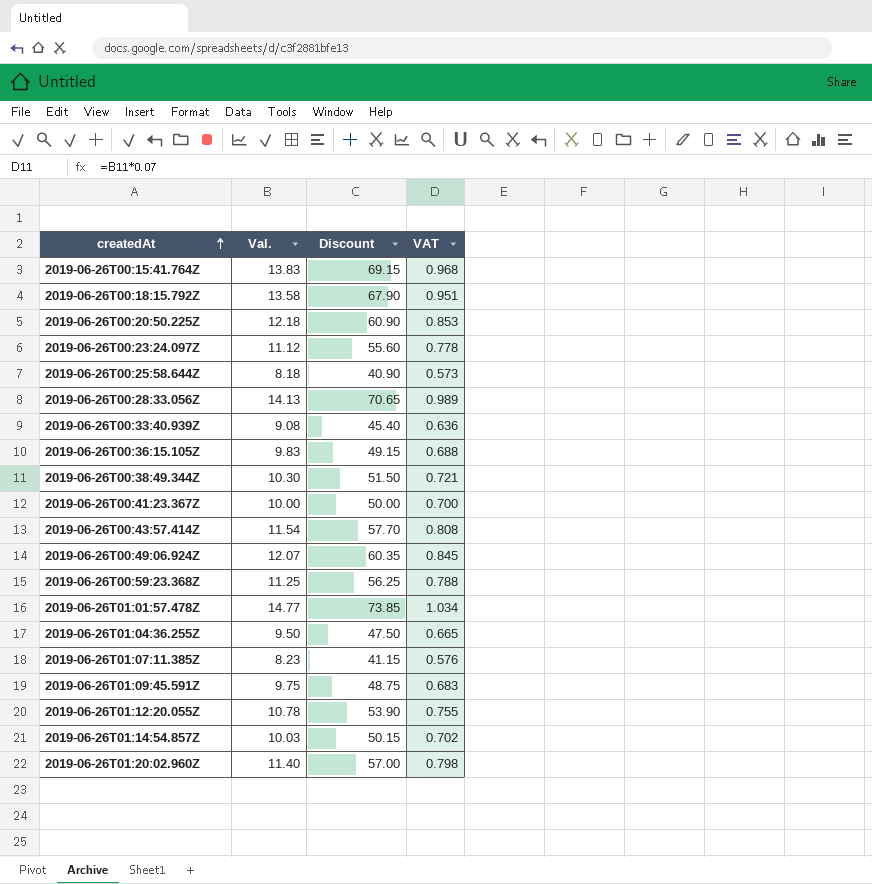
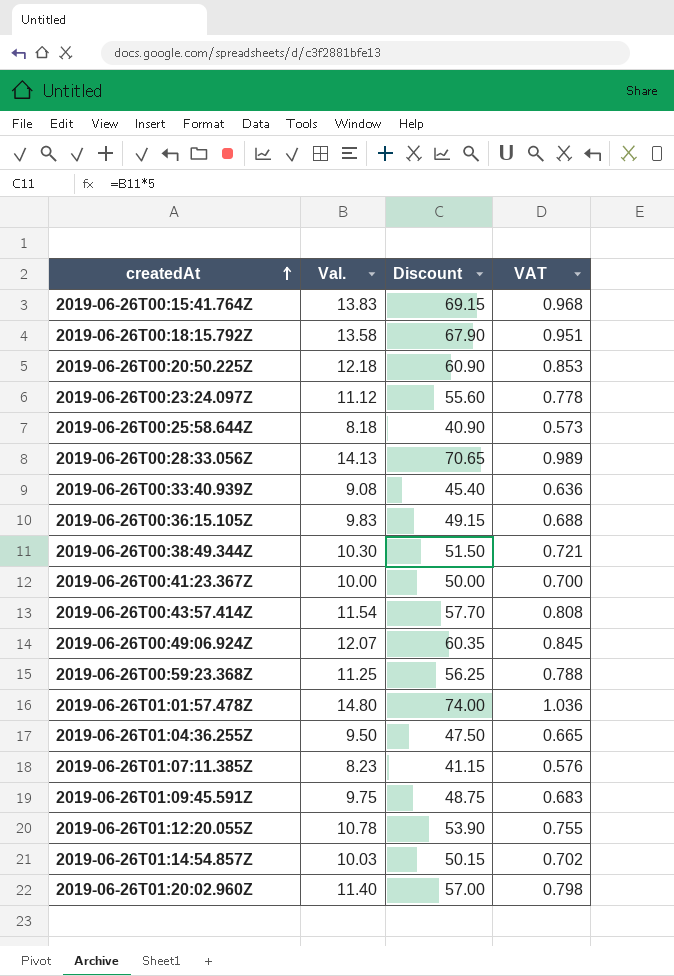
2019-06-26T01:01:57.478Z | Val.: 14.77 -> 14.80
2019-06-26T01:01:57.478Z | Discount: 73.85 -> 74.00
2019-06-26T01:01:57.478Z | VAT: 1.034 -> 1.036

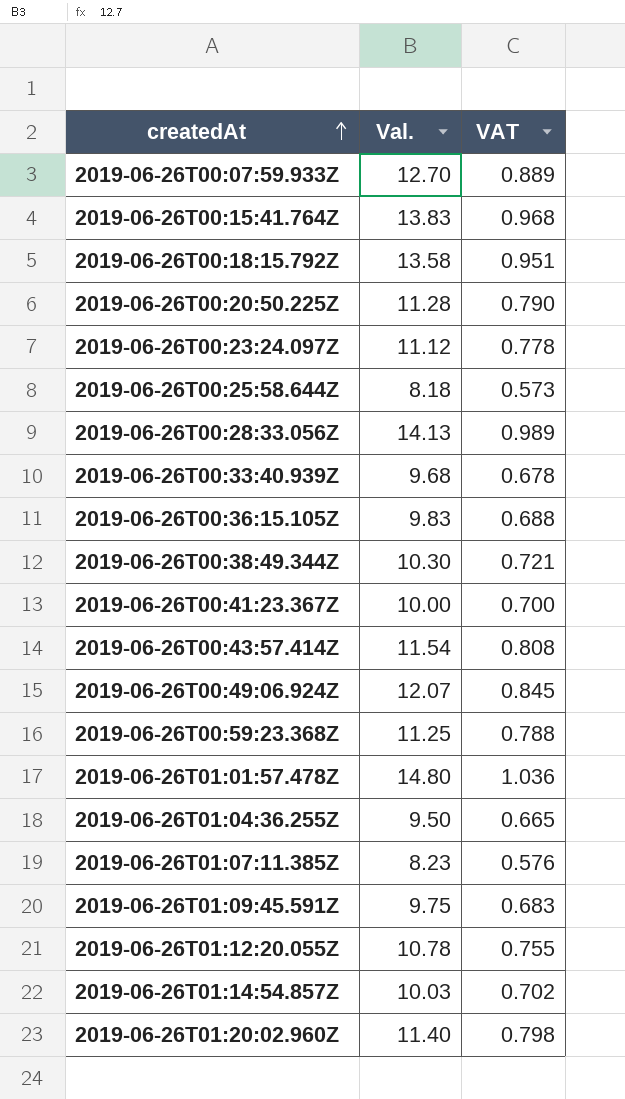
column Discount | formula: [Val.] * 5 -> none
row 2019-06-26T00:07:59.933Z: none -> 12.70 | 0.889
2019-06-26T00:20:50.225Z | Val.: 12.18 -> 11.28
2019-06-26T00:20:50.225Z | VAT: 0.853 -> 0.790
2019-06-26T00:33:40.939Z | Val.: 9.08 -> 9.68
2019-06-26T00:33:40.939Z | VAT: 0.636 -> 0.678

